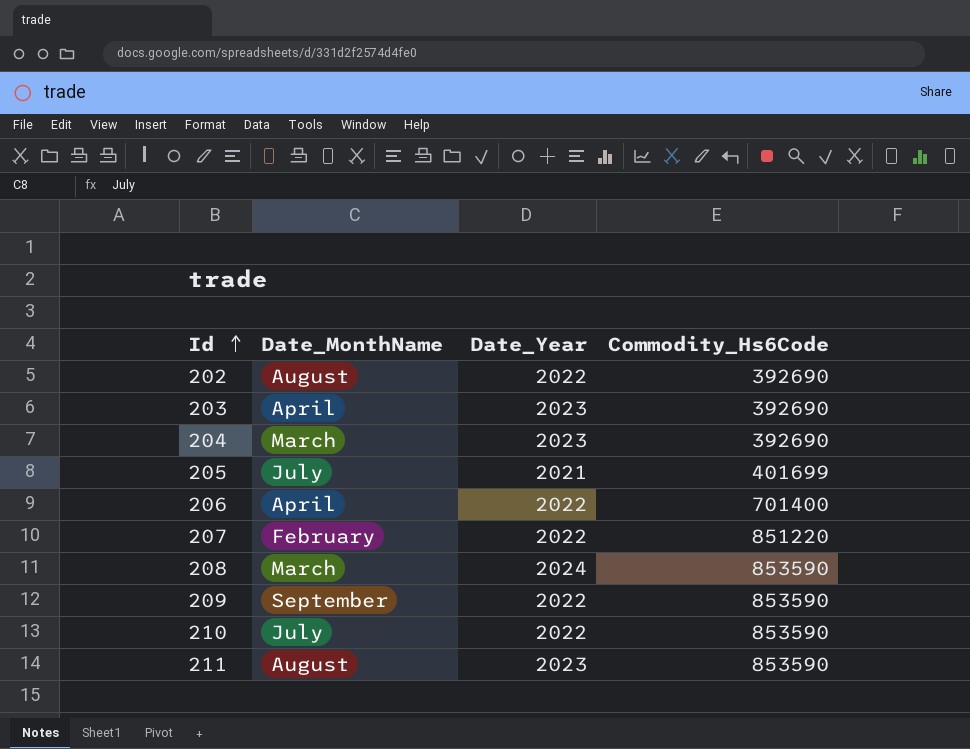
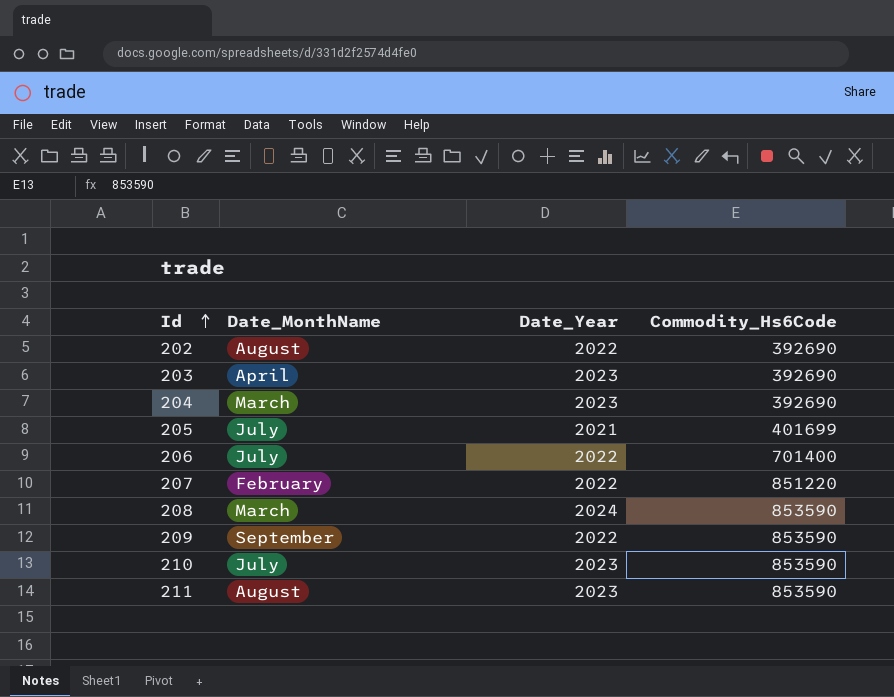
206 | Date_MonthName: April -> July
210 | Date_Year: 2022 -> 2023

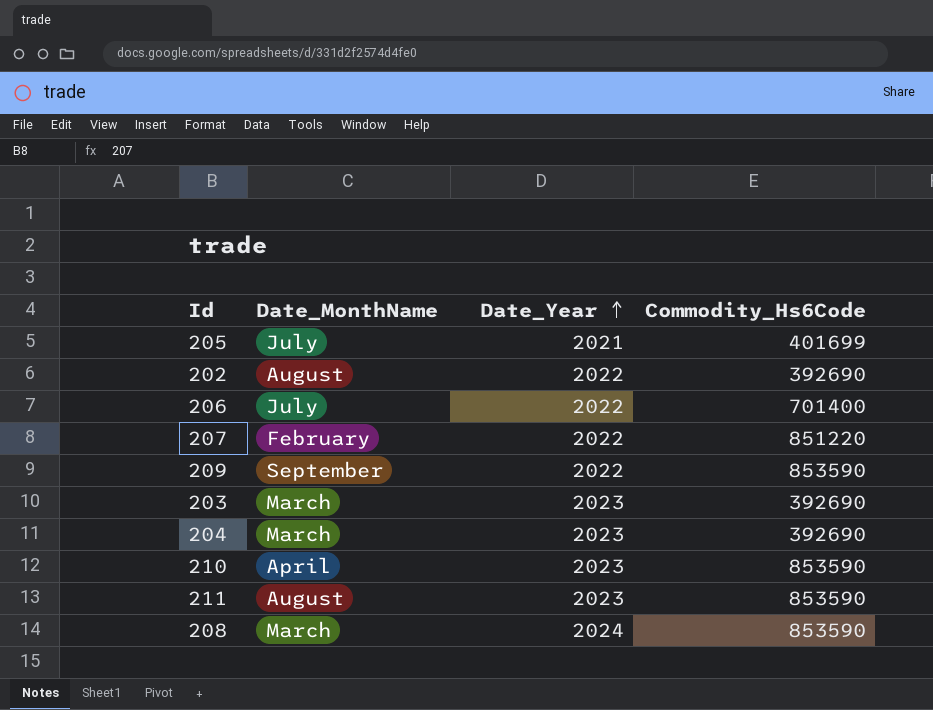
row order: Id ascending -> Date_Year ascending
203 | Date_MonthName: April -> March
210 | Date_MonthName: July -> April

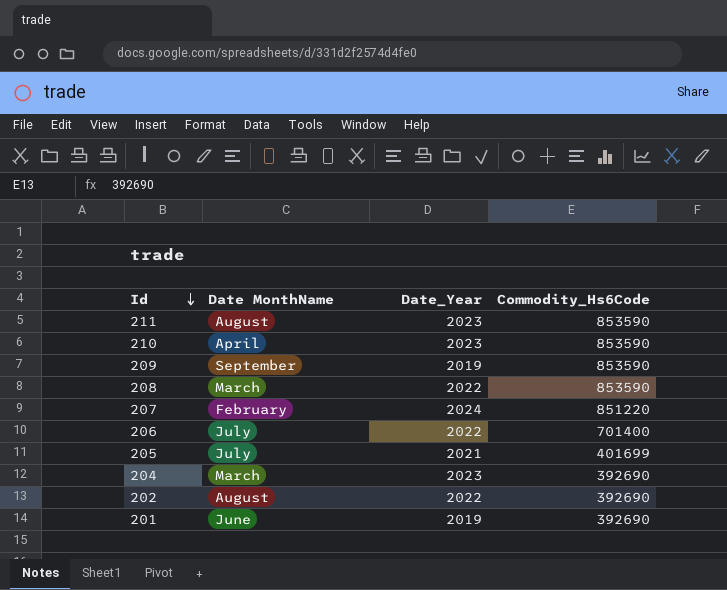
row order: Date_Year ascending -> Id descending
column name: Date_MonthName -> Date MonthName
row 203: March | 2023 | 392690 -> none
209 | Date_Year: 2022 -> 2019
208 | Date_Year: 2024 -> 2022
207 | Date_Year: 2022 -> 2024
row 201: none -> June | 2019 | 392690

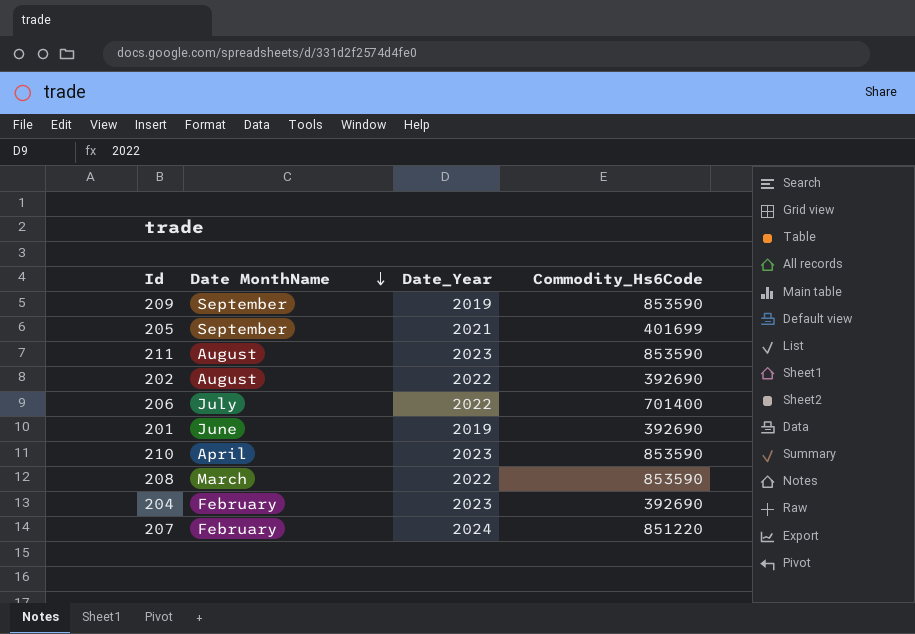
row order: Id descending -> Date MonthName descending
205 | Date MonthName: July -> September
204 | Date MonthName: March -> February

